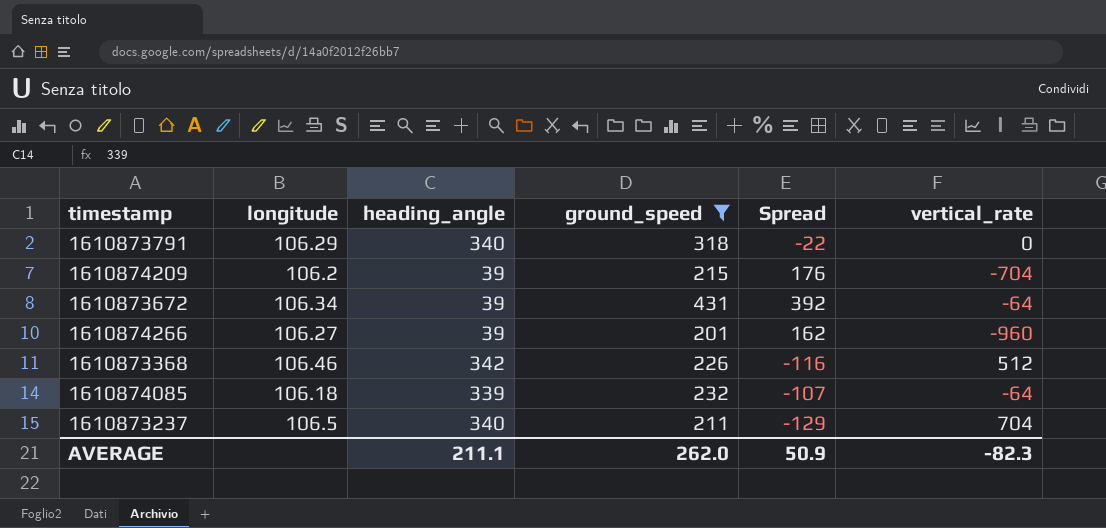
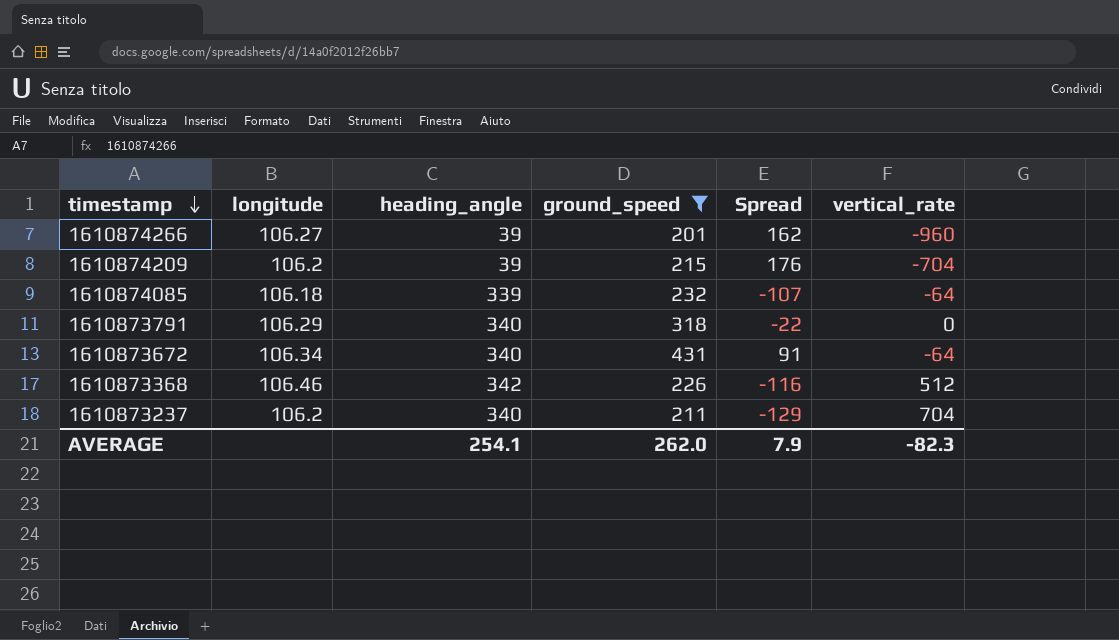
row order: none -> timestamp descending
1610873672 | heading_angle: 39 -> 340
1610873672 | Spread: 392 -> 91
1610873237 | longitude: 106.5 -> 106.2
AVERAGE | heading_angle: 211.1 -> 254.1
AVERAGE | Spread: 50.9 -> 7.9

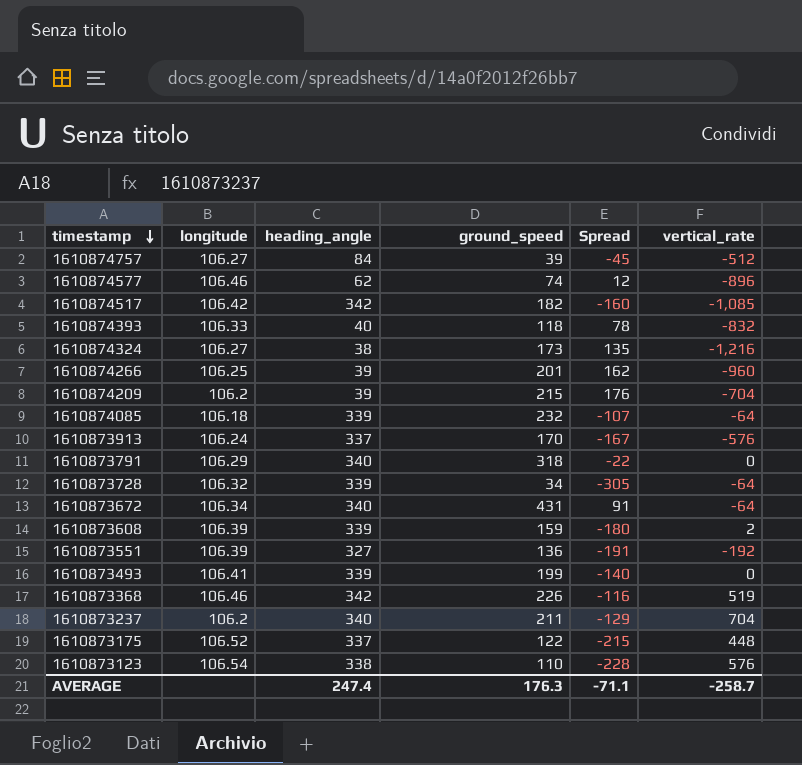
filter: ground_speed >= 201 -> none
1610874266 | longitude: 106.27 -> 106.25
1610873368 | vertical_rate: 512 -> 519
AVERAGE | heading_angle: 254.1 -> 247.4
AVERAGE | ground_speed: 262.0 -> 176.3
AVERAGE | Spread: 7.9 -> -71.1
AVERAGE | vertical_rate: -82.3 -> -258.7

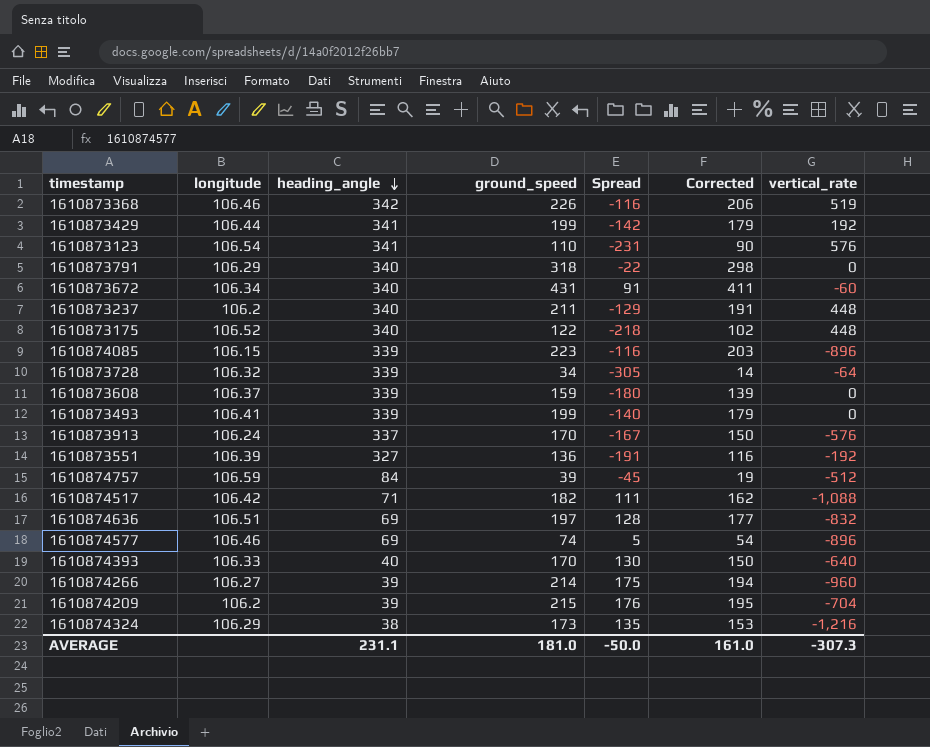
row order: timestamp descending -> heading_angle descending
column Corrected | formula: none -> [ground_speed] - 20
row 1610873429: none -> 106.44 | 341 | 199 | -142 | 179 | 192
1610873123 | heading_angle: 338 -> 341
1610873123 | Spread: -228 -> -231
1610873672 | vertical_rate: -64 -> -60
1610873237 | vertical_rate: 704 -> 448
1610873175 | heading_angle: 337 -> 340
1610873175 | Spread: -215 -> -218
1610874085 | longitude: 106.18 -> 106.15
1610874085 | ground_speed: 232 -> 223
1610874085 | Spread: -107 -> -116
1610874085 | vertical_rate: -64 -> -896
1610873608 | longitude: 106.39 -> 106.37
1610873608 | vertical_rate: 2 -> 0
1610874757 | longitude: 106.27 -> 106.59
1610874517 | heading_angle: 342 -> 71
1610874517 | Spread: -160 -> 111
1610874517 | vertical_rate: -1,085 -> -1,088
row 1610874636: none -> 106.51 | 69 | 197 | 128 | 177 | -832
1610874577 | heading_angle: 62 -> 69
1610874577 | Spread: 12 -> 5
1610874393 | ground_speed: 118 -> 170
1610874393 | Spread: 78 -> 130
1610874393 | vertical_rate: -832 -> -640
1610874266 | longitude: 106.25 -> 106.27
1610874266 | ground_speed: 201 -> 214
1610874266 | Spread: 162 -> 175
1610874324 | longitude: 106.27 -> 106.29
AVERAGE | heading_angle: 247.4 -> 231.1
AVERAGE | ground_speed: 176.3 -> 181.0
AVERAGE | Spread: -71.1 -> -50.0
AVERAGE | vertical_rate: -258.7 -> -307.3

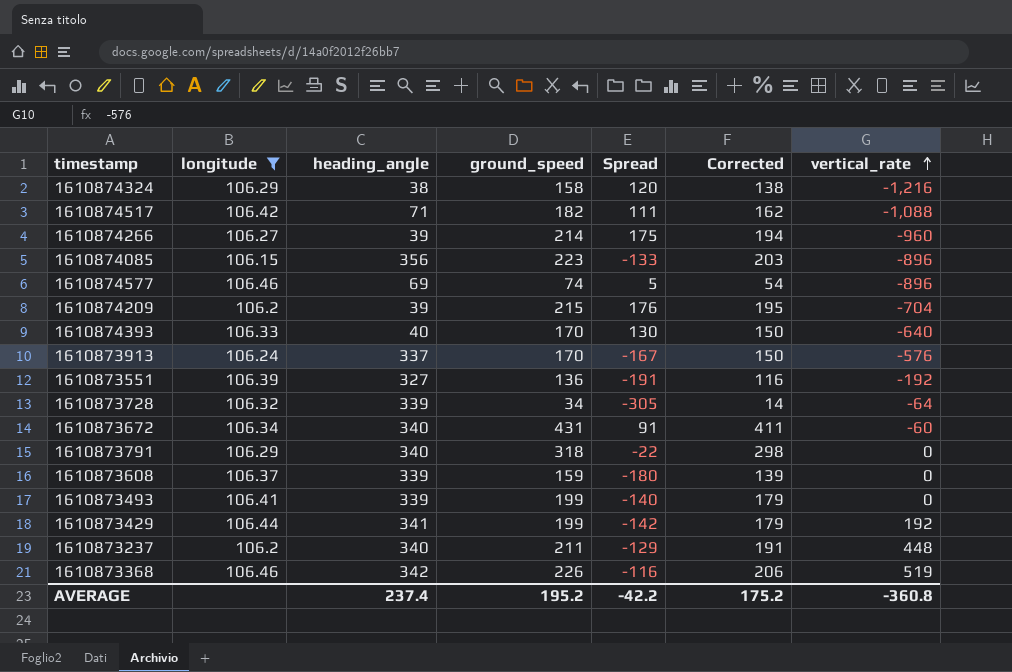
filter: none -> longitude <= 106.46
row order: heading_angle descending -> vertical_rate ascending
1610874324 | ground_speed: 173 -> 158
1610874324 | Spread: 135 -> 120
1610874324 | Corrected: 153 -> 138
1610874085 | heading_angle: 339 -> 356
1610874085 | Spread: -116 -> -133
AVERAGE | heading_angle: 231.1 -> 237.4
AVERAGE | ground_speed: 181.0 -> 195.2
AVERAGE | Spread: -50.0 -> -42.2
AVERAGE | Corrected: 161.0 -> 175.2
AVERAGE | vertical_rate: -307.3 -> -360.8

